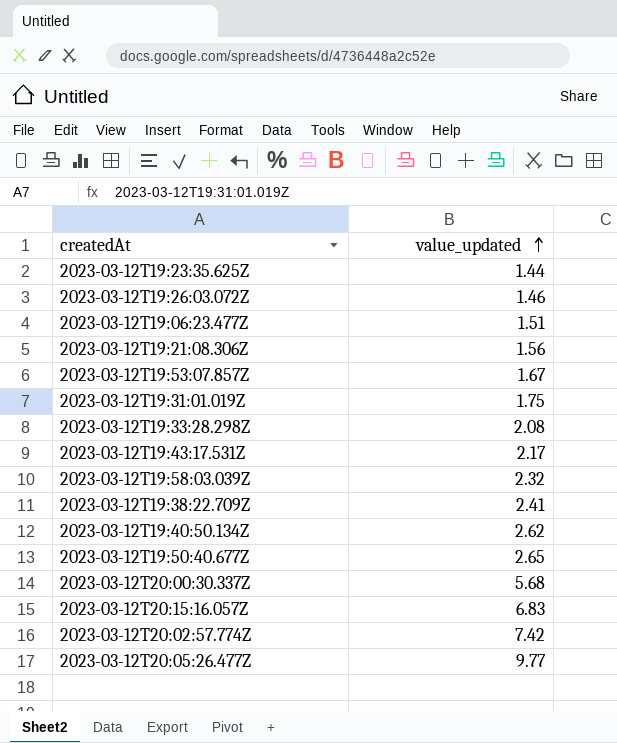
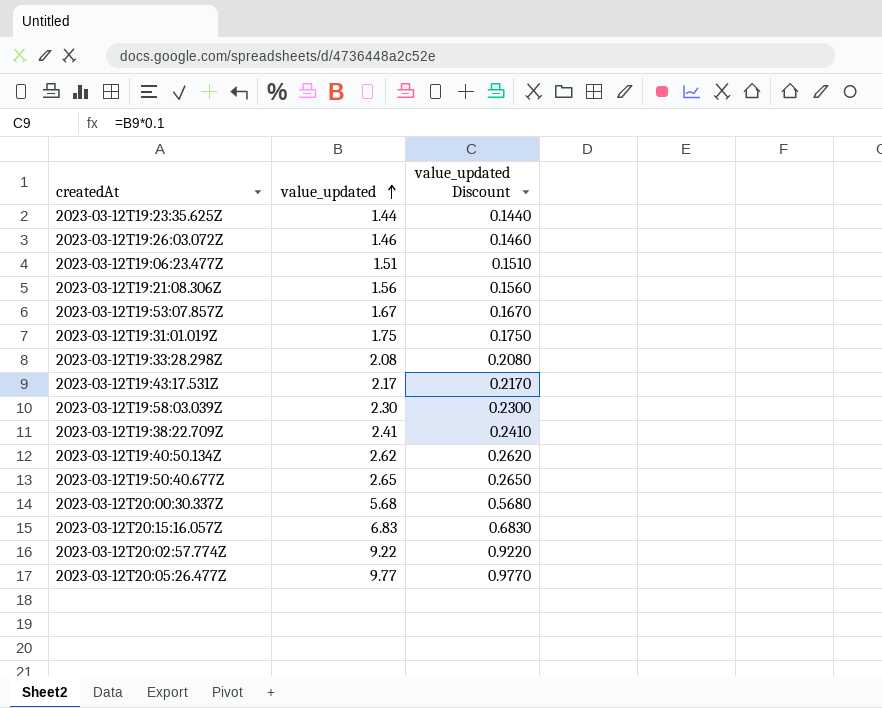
column value_updated Discount | formula: none -> [value_updated] * 0.1
2023-03-12T19:58:03.039Z | value_updated: 2.32 -> 2.30
2023-03-12T20:02:57.774Z | value_updated: 7.42 -> 9.22

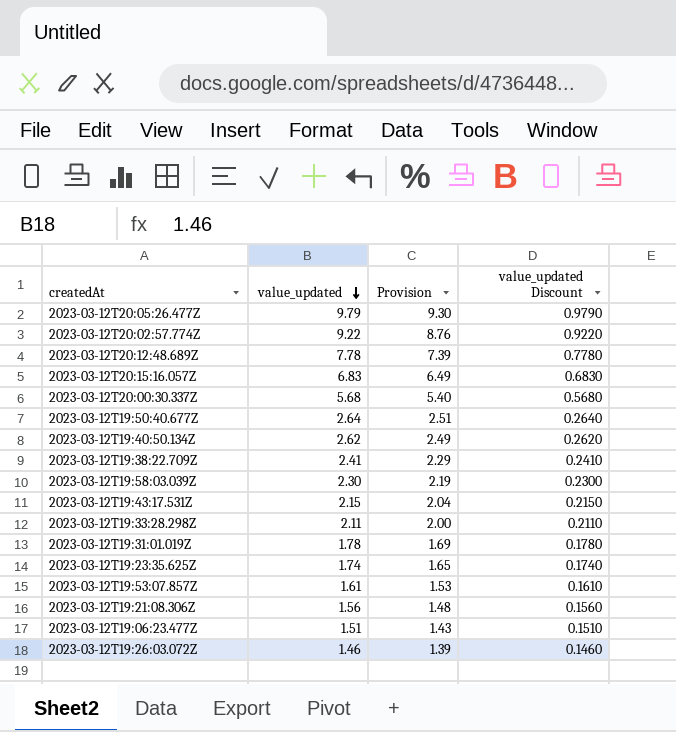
row order: value_updated ascending -> value_updated descending
column Provision | formula: none -> [value_updated] * 0.95
2023-03-12T20:05:26.477Z | value_updated: 9.77 -> 9.79
2023-03-12T20:05:26.477Z | value_updated Discount: 0.9770 -> 0.9790
row 2023-03-12T20:12:48.689Z: none -> 7.78 | 7.39 | 0.7780
2023-03-12T19:50:40.677Z | value_updated: 2.65 -> 2.64
2023-03-12T19:50:40.677Z | value_updated Discount: 0.2650 -> 0.2640
2023-03-12T19:43:17.531Z | value_updated: 2.17 -> 2.15
2023-03-12T19:43:17.531Z | value_updated Discount: 0.2170 -> 0.2150
2023-03-12T19:33:28.298Z | value_updated: 2.08 -> 2.11
2023-03-12T19:33:28.298Z | value_updated Discount: 0.2080 -> 0.2110
2023-03-12T19:31:01.019Z | value_updated: 1.75 -> 1.78
2023-03-12T19:31:01.019Z | value_updated Discount: 0.1750 -> 0.1780
2023-03-12T19:23:35.625Z | value_updated: 1.44 -> 1.74
2023-03-12T19:23:35.625Z | value_updated Discount: 0.1440 -> 0.1740
2023-03-12T19:53:07.857Z | value_updated: 1.67 -> 1.61
2023-03-12T19:53:07.857Z | value_updated Discount: 0.1670 -> 0.1610

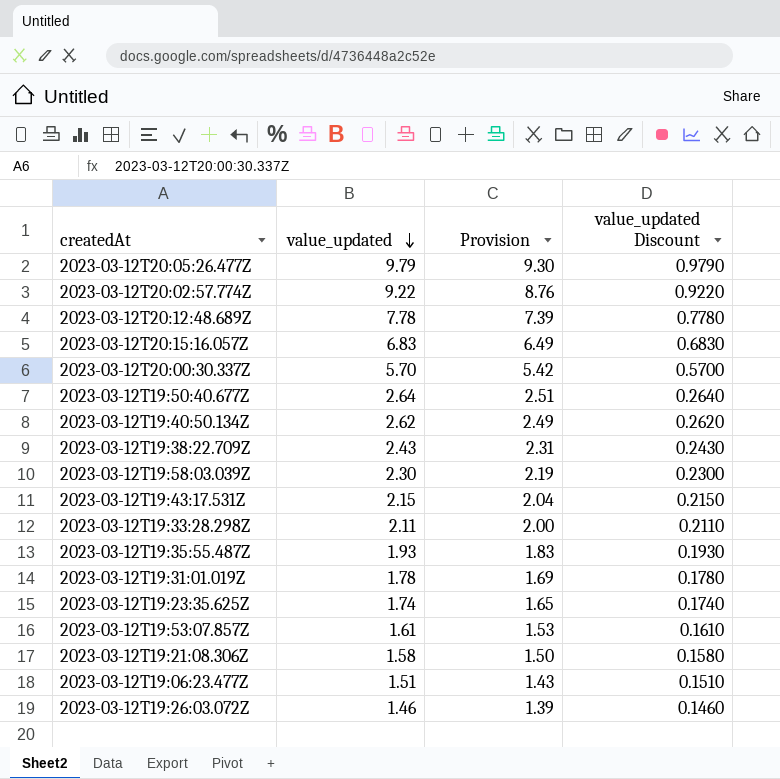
2023-03-12T20:00:30.337Z | value_updated: 5.68 -> 5.70
2023-03-12T20:00:30.337Z | Provision: 5.40 -> 5.42
2023-03-12T20:00:30.337Z | value_updated Discount: 0.5680 -> 0.5700
2023-03-12T19:38:22.709Z | value_updated: 2.41 -> 2.43
2023-03-12T19:38:22.709Z | Provision: 2.29 -> 2.31
2023-03-12T19:38:22.709Z | value_updated Discount: 0.2410 -> 0.2430
row 2023-03-12T19:35:55.487Z: none -> 1.93 | 1.83 | 0.1930
2023-03-12T19:21:08.306Z | value_updated: 1.56 -> 1.58
2023-03-12T19:21:08.306Z | Provision: 1.48 -> 1.50
2023-03-12T19:21:08.306Z | value_updated Discount: 0.1560 -> 0.1580

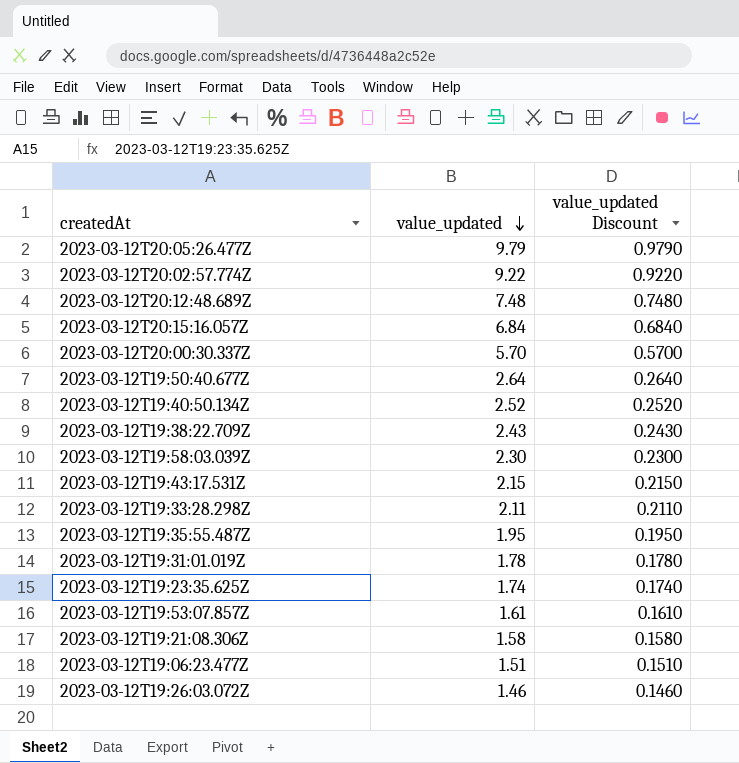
column Provision | formula: [value_updated] * 0.95 -> none
2023-03-12T20:12:48.689Z | value_updated: 7.78 -> 7.48
2023-03-12T20:12:48.689Z | value_updated Discount: 0.7780 -> 0.7480
2023-03-12T20:15:16.057Z | value_updated: 6.83 -> 6.84
2023-03-12T20:15:16.057Z | value_updated Discount: 0.6830 -> 0.6840
2023-03-12T19:40:50.134Z | value_updated: 2.62 -> 2.52
2023-03-12T19:40:50.134Z | value_updated Discount: 0.2620 -> 0.2520
2023-03-12T19:35:55.487Z | value_updated: 1.93 -> 1.95
2023-03-12T19:35:55.487Z | value_updated Discount: 0.1930 -> 0.1950

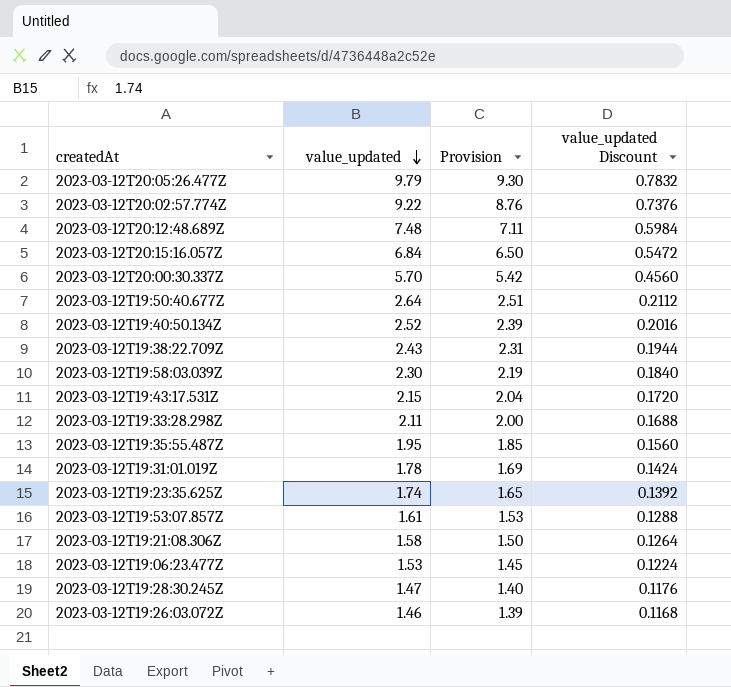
column Provision | formula: none -> [value_updated] * 0.95
column value_updated Discount | formula: [value_updated] * 0.1 -> [value_updated] * 0.08
2023-03-12T19:06:23.477Z | value_updated: 1.51 -> 1.53
row 2023-03-12T19:28:30.245Z: none -> 1.47 | 1.40 | 0.1176

